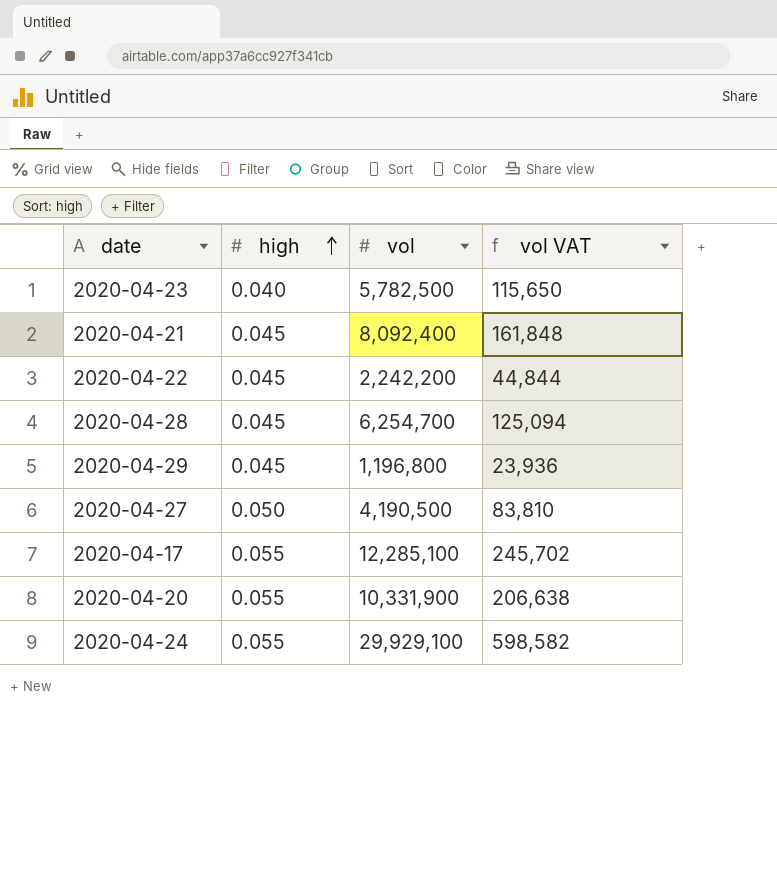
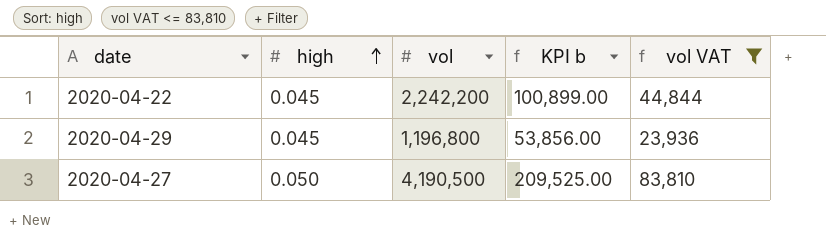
filter: none -> vol VAT <= 83,810
column KPI b | formula: none -> [high] * [vol]

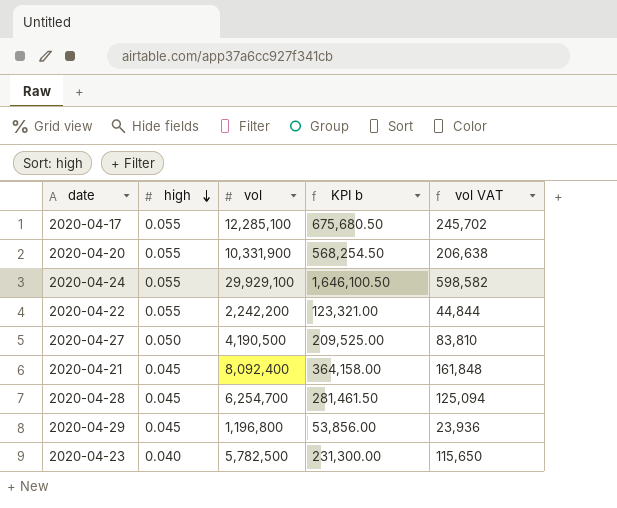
filter: vol VAT <= 83,810 -> none
row order: high ascending -> high descending
2020-04-22 | high: 0.045 -> 0.055
2020-04-22 | KPI b: 100,899.00 -> 123,321.00

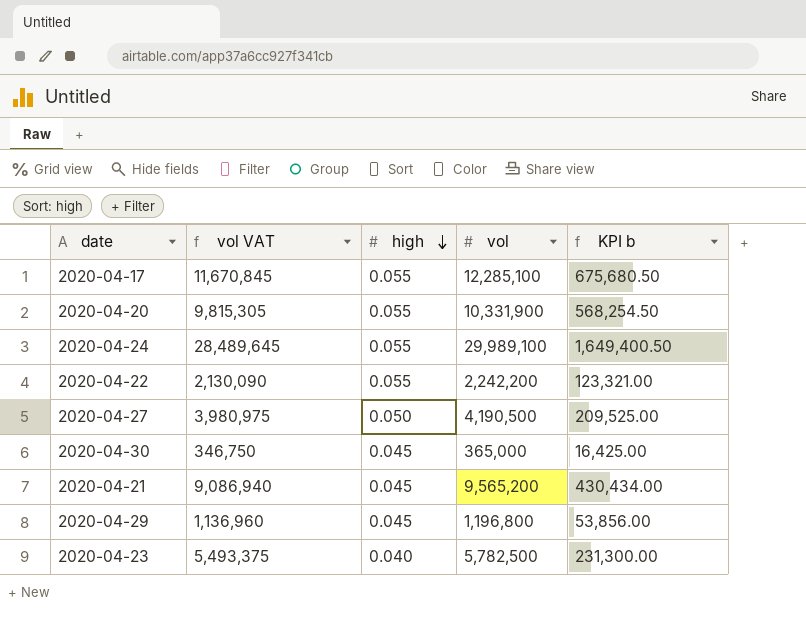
column vol VAT | formula: [vol] * 0.02 -> [vol] * 0.95
column vol VAT | position: 5 -> 2
row 2020-04-28: 0.045 | 6,254,700 | 281,461.50 | 125,094 -> none
2020-04-24 | vol: 29,929,100 -> 29,989,100
2020-04-24 | KPI b: 1,646,100.50 -> 1,649,400.50
row 2020-04-30: none -> 346,750 | 0.045 | 365,000 | 16,425.00
2020-04-21 | vol: 8,092,400 -> 9,565,200
2020-04-21 | KPI b: 364,158.00 -> 430,434.00

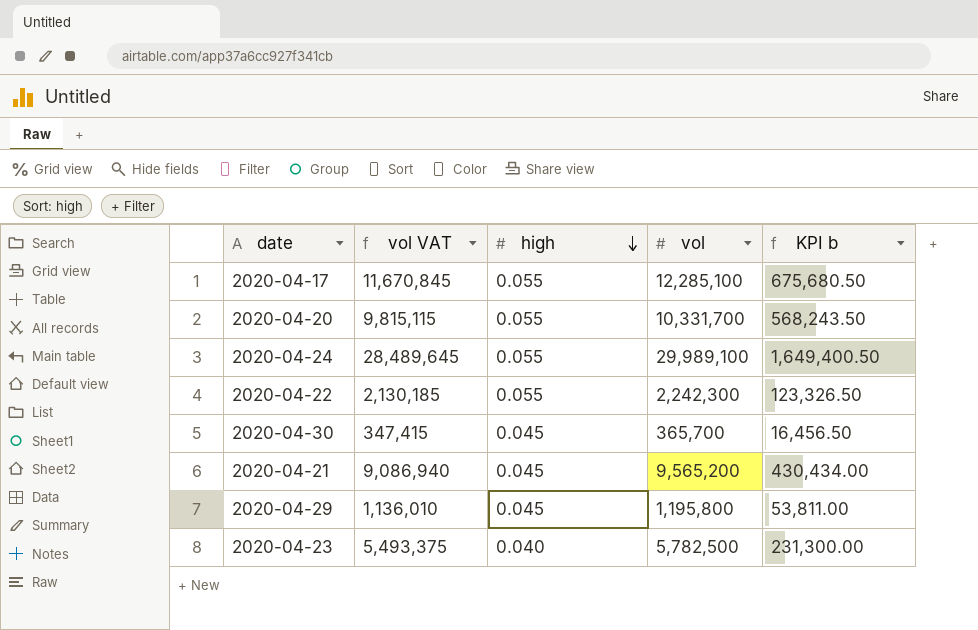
row 2020-04-27: 3,980,975 | 0.050 | 4,190,500 | 209,525.00 -> none
2020-04-20 | vol VAT: 9,815,305 -> 9,815,115
2020-04-20 | vol: 10,331,900 -> 10,331,700
2020-04-20 | KPI b: 568,254.50 -> 568,243.50
2020-04-22 | vol VAT: 2,130,090 -> 2,130,185
2020-04-22 | vol: 2,242,200 -> 2,242,300
2020-04-22 | KPI b: 123,321.00 -> 123,326.50
2020-04-30 | vol VAT: 346,750 -> 347,415
2020-04-30 | vol: 365,000 -> 365,700
2020-04-30 | KPI b: 16,425.00 -> 16,456.50
2020-04-29 | vol VAT: 1,136,960 -> 1,136,010
2020-04-29 | vol: 1,196,800 -> 1,195,800
2020-04-29 | KPI b: 53,856.00 -> 53,811.00

